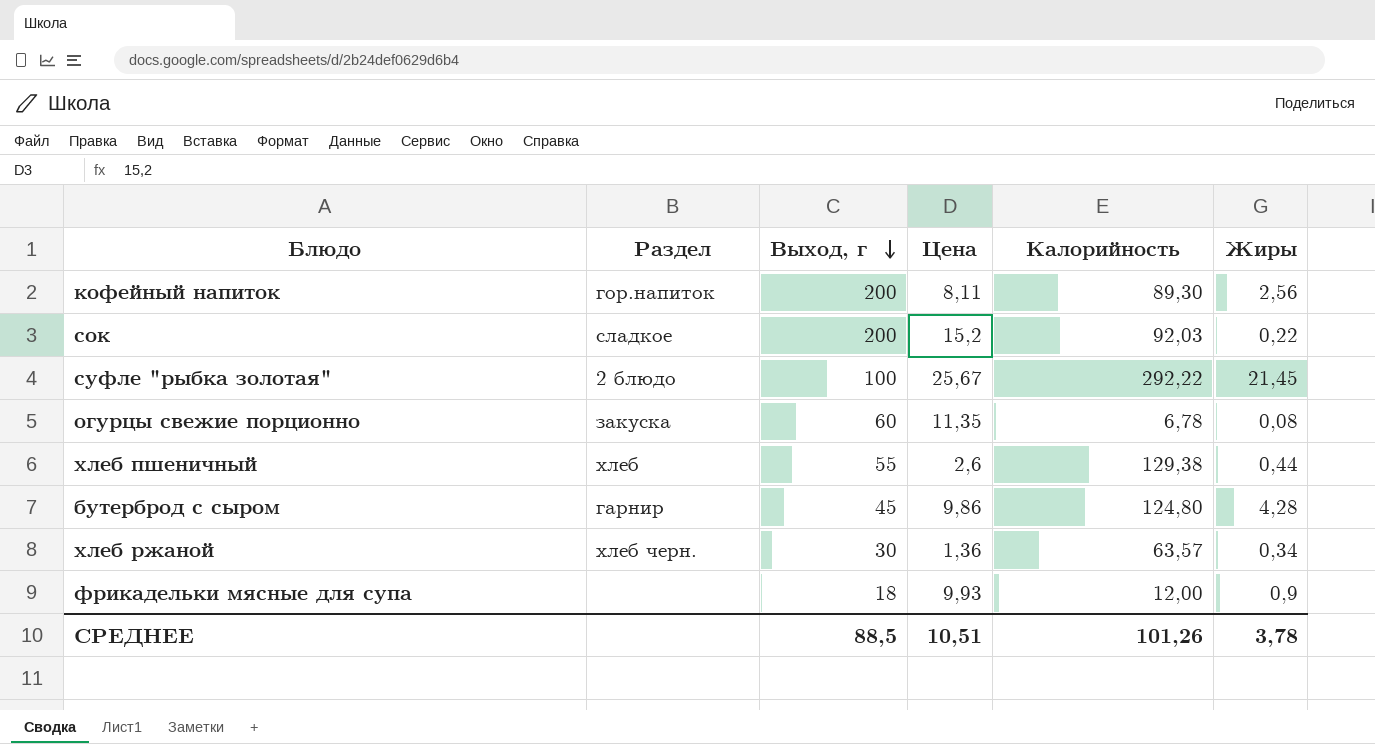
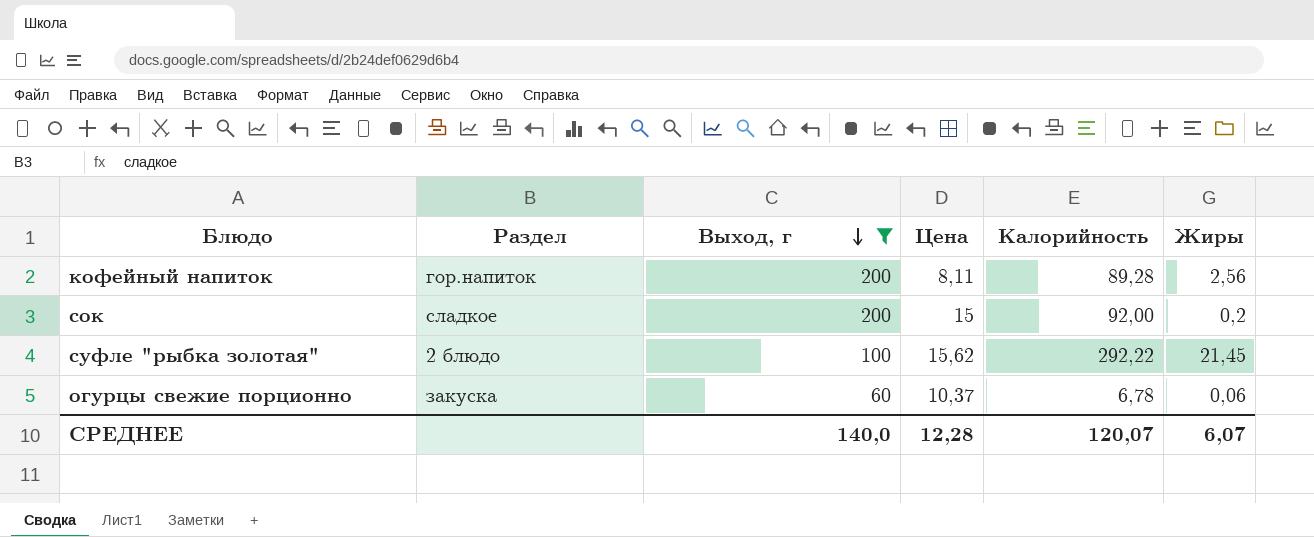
filter: none -> Выход, г >= 60
кофейный напиток | Калорийность: 89,30 -> 89,28
сок | Цена: 15,2 -> 15
сок | Калорийность: 92,03 -> 92,00
сок | Жиры: 0,22 -> 0,2
суфле "рыбка золотая" | Цена: 25,67 -> 15,62
огурцы свежие порционно | Цена: 11,35 -> 10,37
огурцы свежие порционно | Жиры: 0,08 -> 0,06
СРЕДНЕЕ | Выход, г: 88,5 -> 140,0
СРЕДНЕЕ | Цена: 10,51 -> 12,28
СРЕДНЕЕ | Калорийность: 101,26 -> 120,07
СРЕДНЕЕ | Жиры: 3,78 -> 6,07

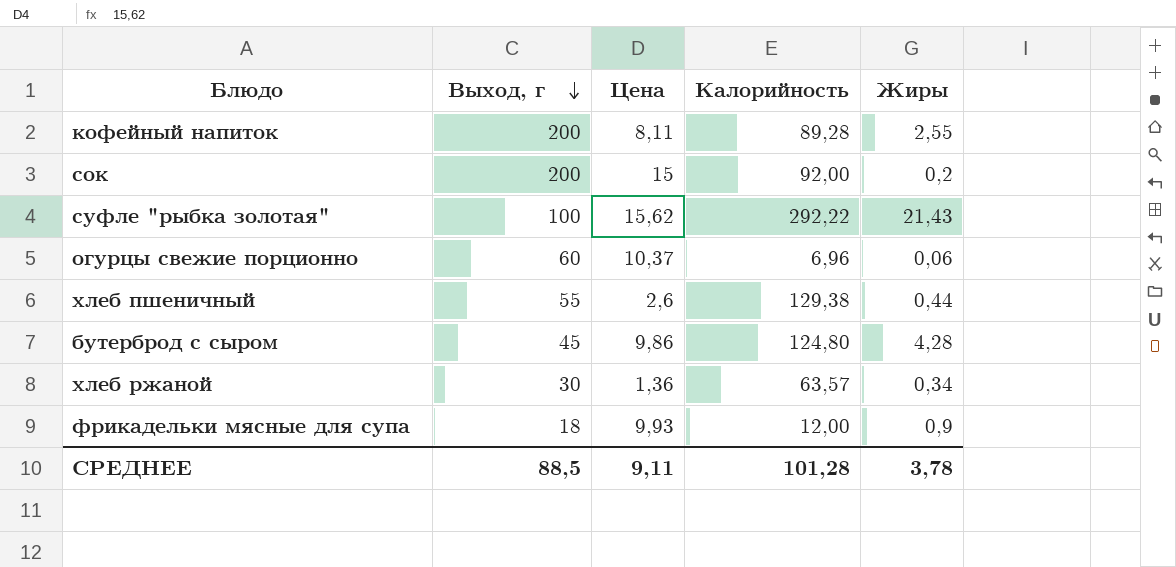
filter: Выход, г >= 60 -> none
column Раздел | position: 2 -> none
кофейный напиток | Жиры: 2,56 -> 2,55
суфле "рыбка золотая" | Жиры: 21,45 -> 21,43
огурцы свежие порционно | Калорийность: 6,78 -> 6,96
СРЕДНЕЕ | Выход, г: 140,0 -> 88,5
СРЕДНЕЕ | Цена: 12,28 -> 9,11
СРЕДНЕЕ | Калорийность: 120,07 -> 101,28
СРЕДНЕЕ | Жиры: 6,07 -> 3,78

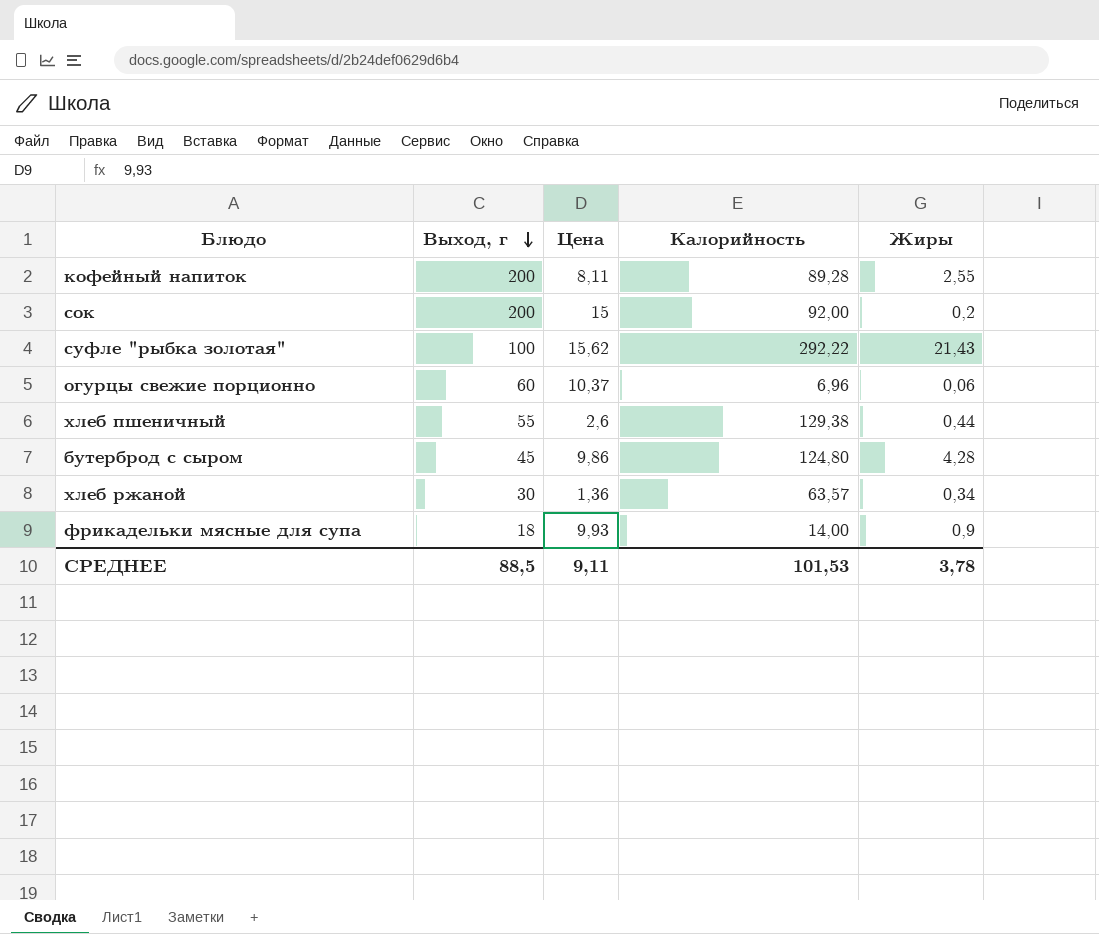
фрикадельки мясные для супа | Калорийность: 12,00 -> 14,00
СРЕДНЕЕ | Калорийность: 101,28 -> 101,53

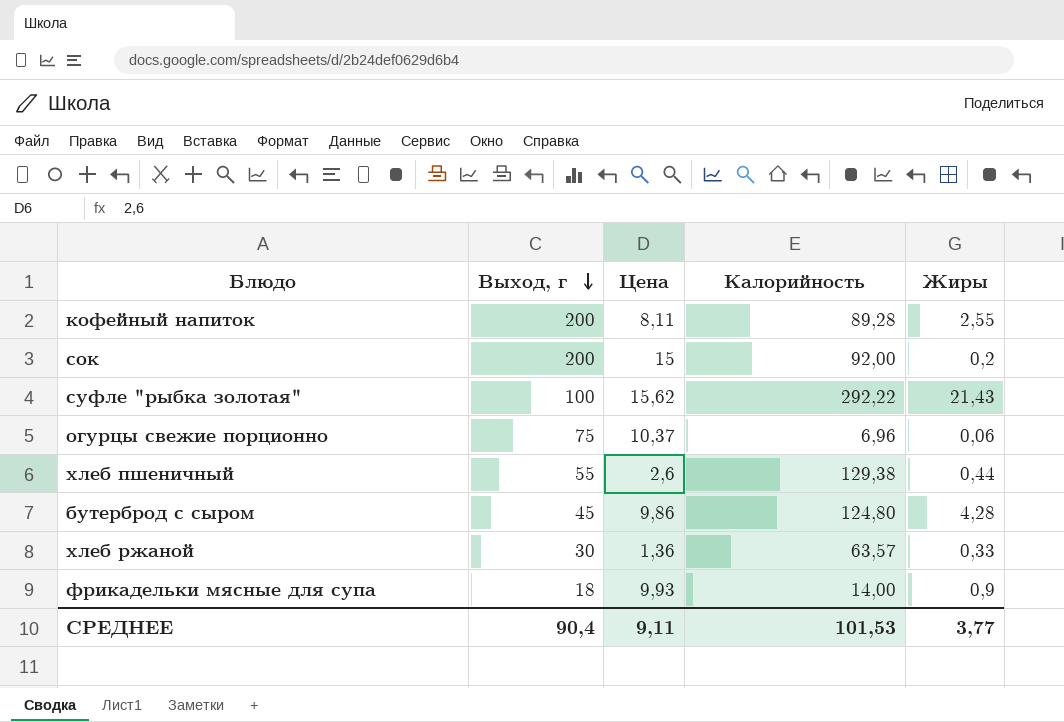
огурцы свежие порционно | Выход, г: 60 -> 75
хлеб ржаной | Жиры: 0,34 -> 0,33
СРЕДНЕЕ | Выход, г: 88,5 -> 90,4
СРЕДНЕЕ | Жиры: 3,78 -> 3,77

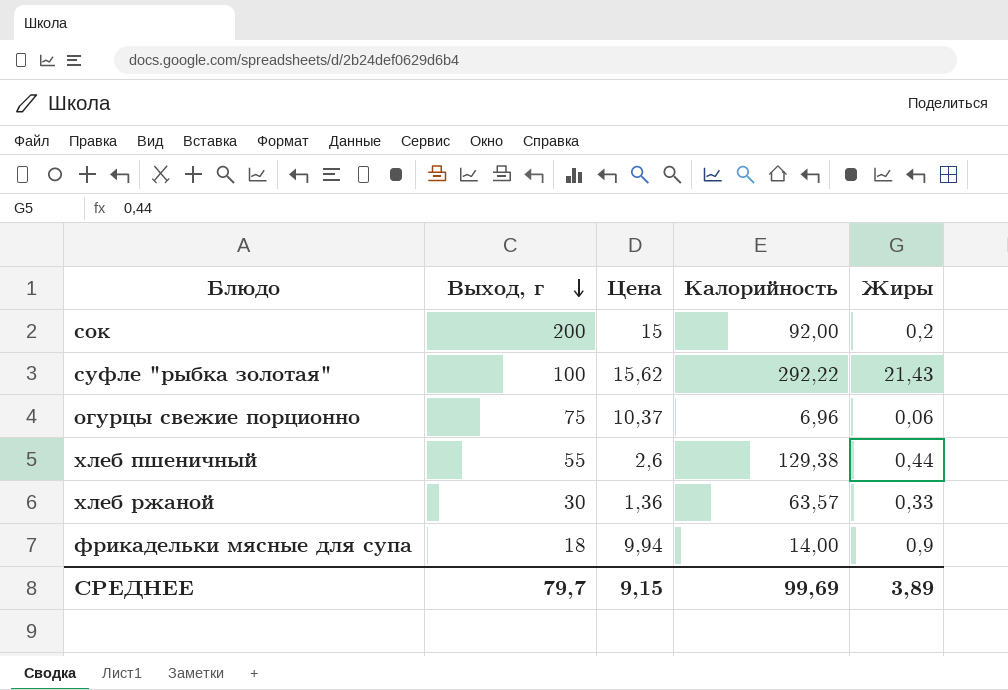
row кофейный напиток: 200 | 8,11 | 89,28 | 2,55 -> none
row бутерброд с сыром: 45 | 9,86 | 124,80 | 4,28 -> none
фрикадельки мясные для супа | Цена: 9,93 -> 9,94
СРЕДНЕЕ | Выход, г: 90,4 -> 79,7
СРЕДНЕЕ | Цена: 9,11 -> 9,15
СРЕДНЕЕ | Калорийность: 101,53 -> 99,69
СРЕДНЕЕ | Жиры: 3,77 -> 3,89

